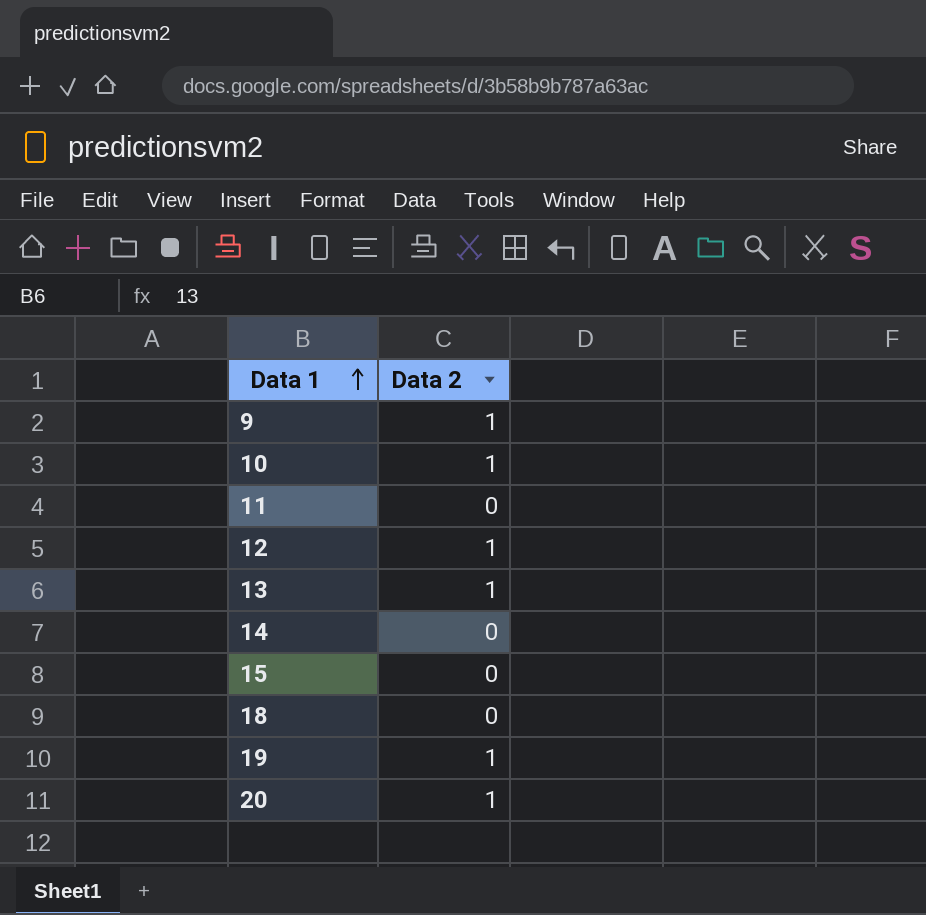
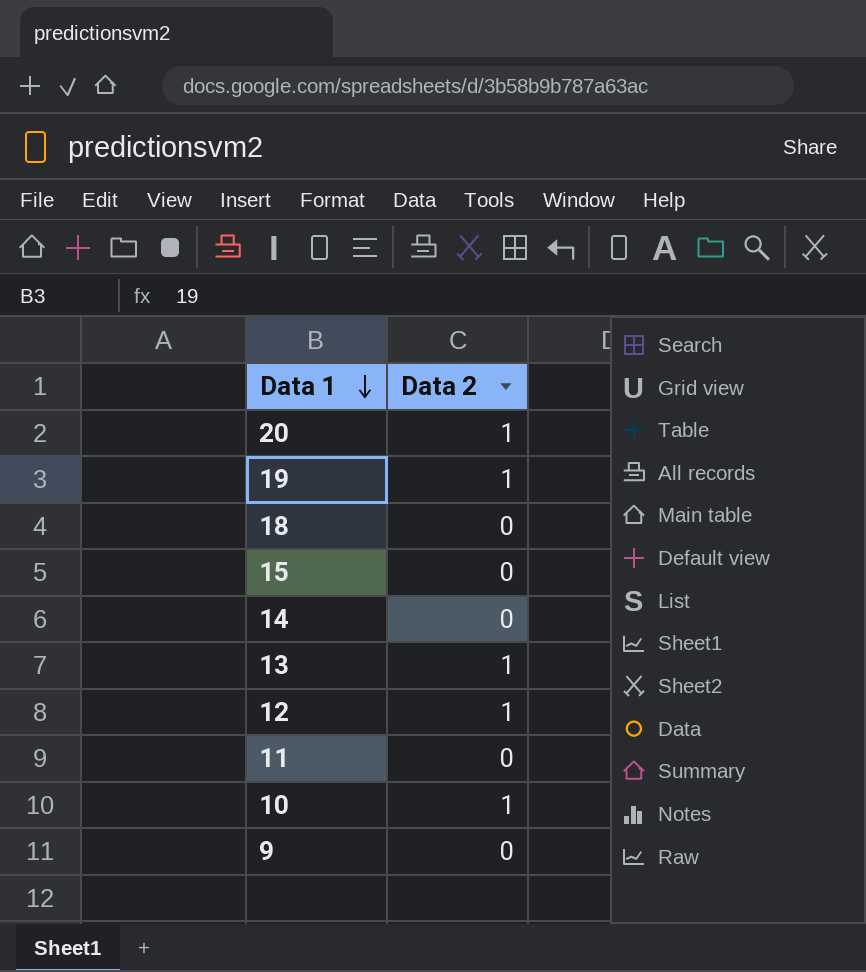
row order: Data 1 ascending -> Data 1 descending
9 | Data 2: 1 -> 0

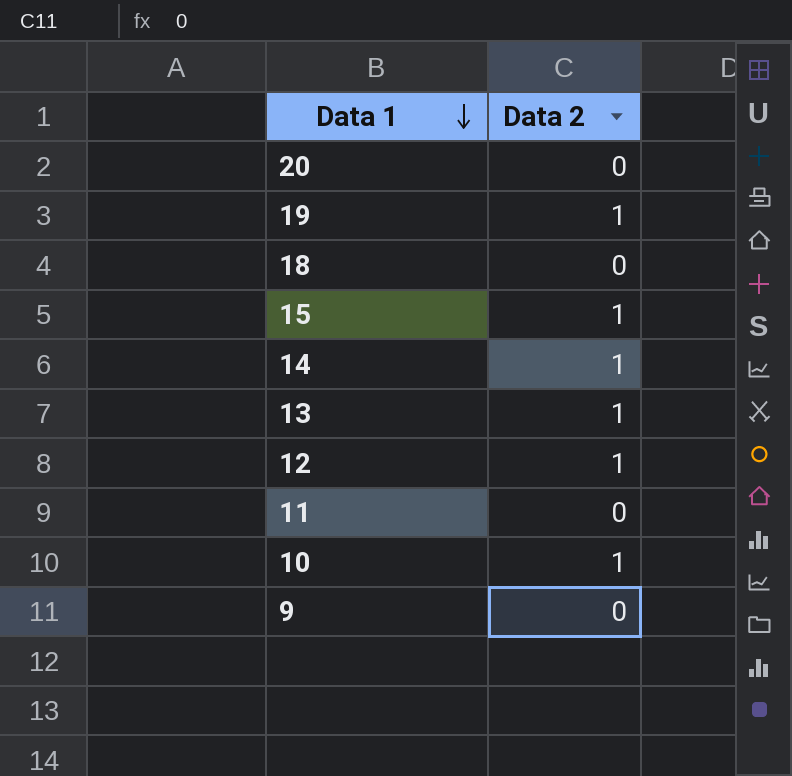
20 | Data 2: 1 -> 0
15 | Data 2: 0 -> 1
14 | Data 2: 0 -> 1

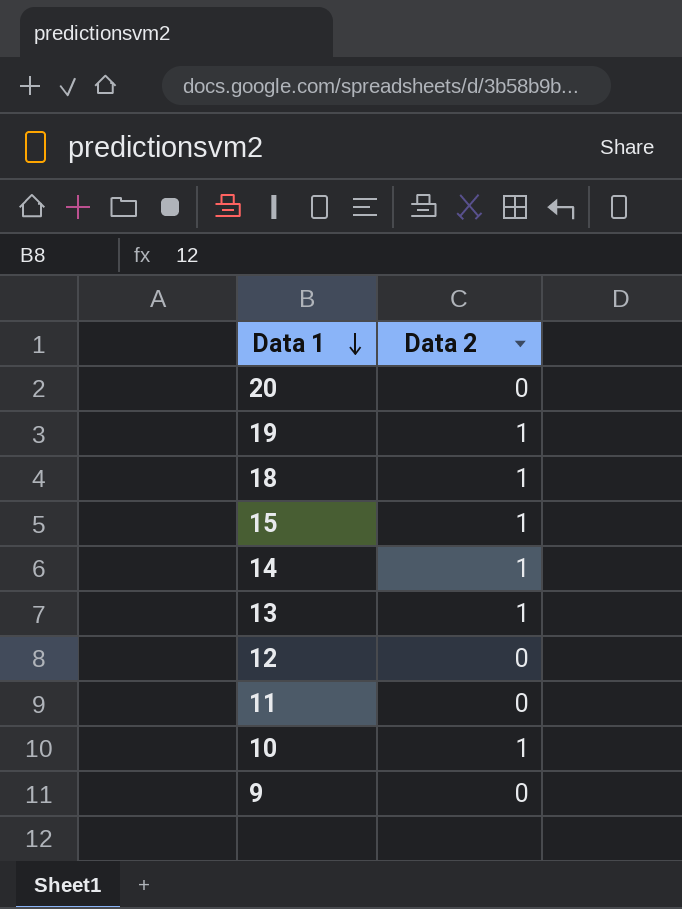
18 | Data 2: 0 -> 1
12 | Data 2: 1 -> 0

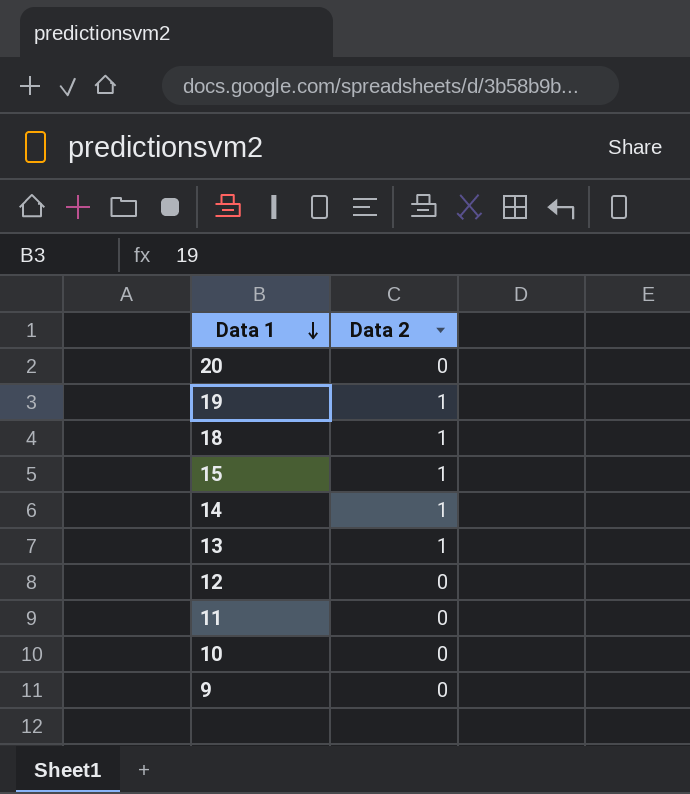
10 | Data 2: 1 -> 0

